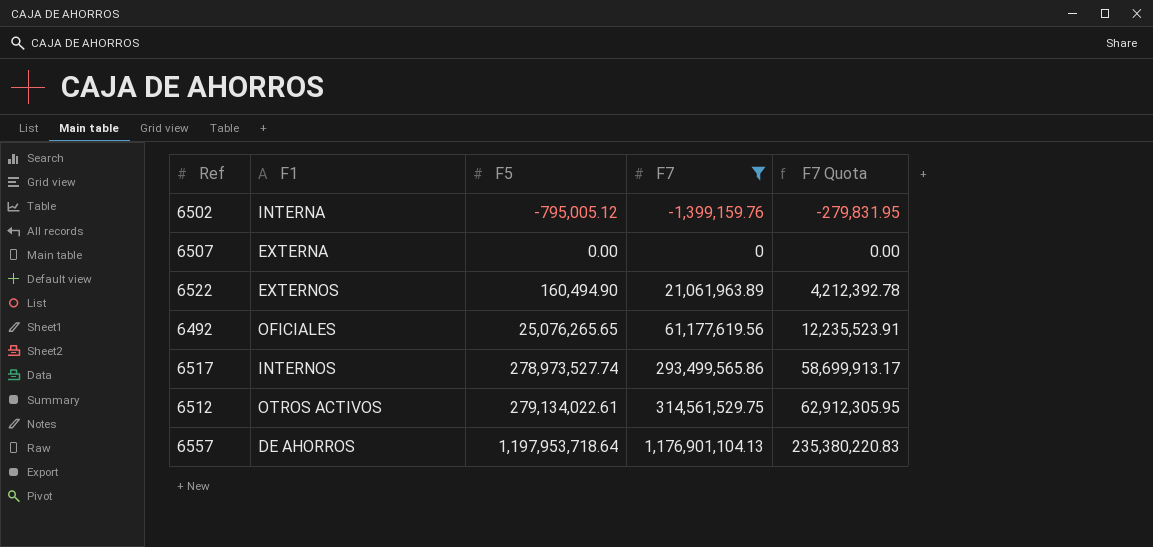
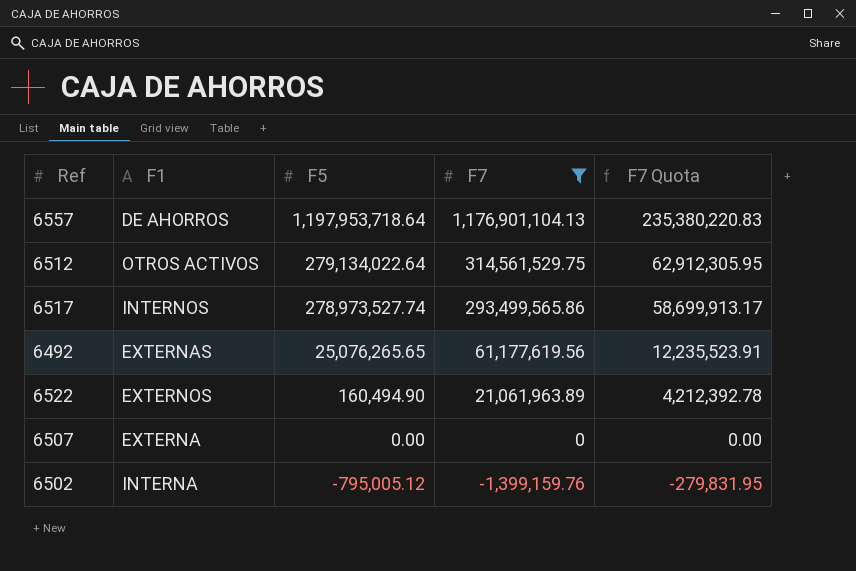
row order: F5 ascending -> F5 descending
6512 | F5: 279,134,022.61 -> 279,134,022.64
6492 | F1: OFICIALES -> EXTERNAS

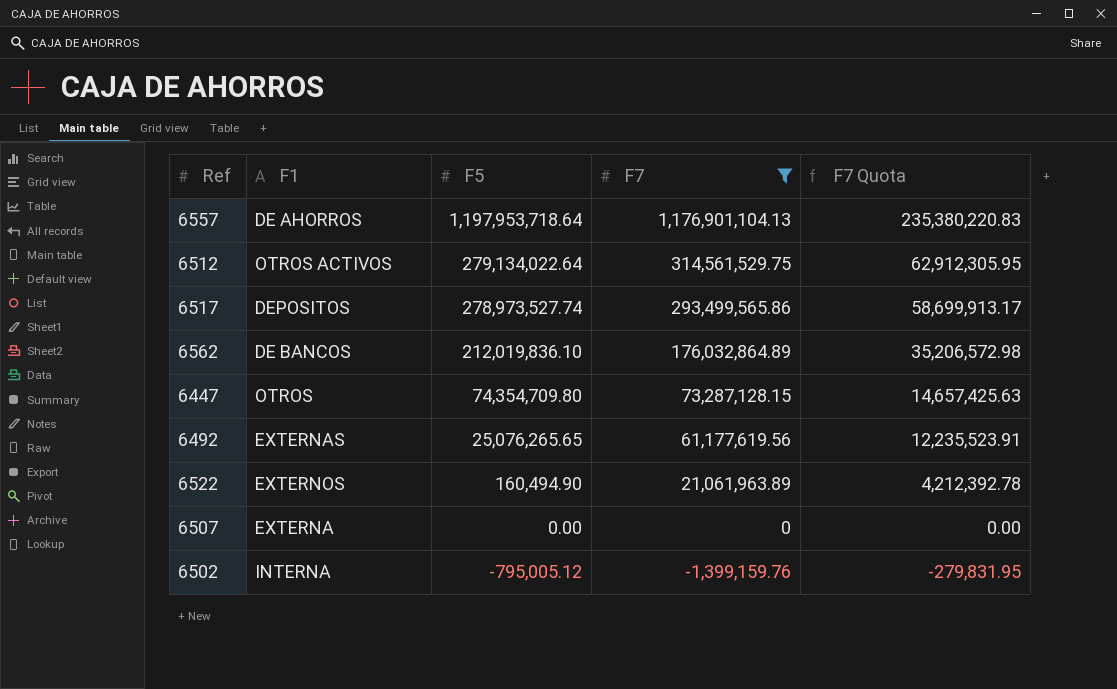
6517 | F1: INTERNOS -> DEPOSITOS
row 6562: none -> DE BANCOS | 212,019,836.10 | 176,032,864.89 | 35,206,572.98
row 6447: none -> OTROS | 74,354,709.80 | 73,287,128.15 | 14,657,425.63

